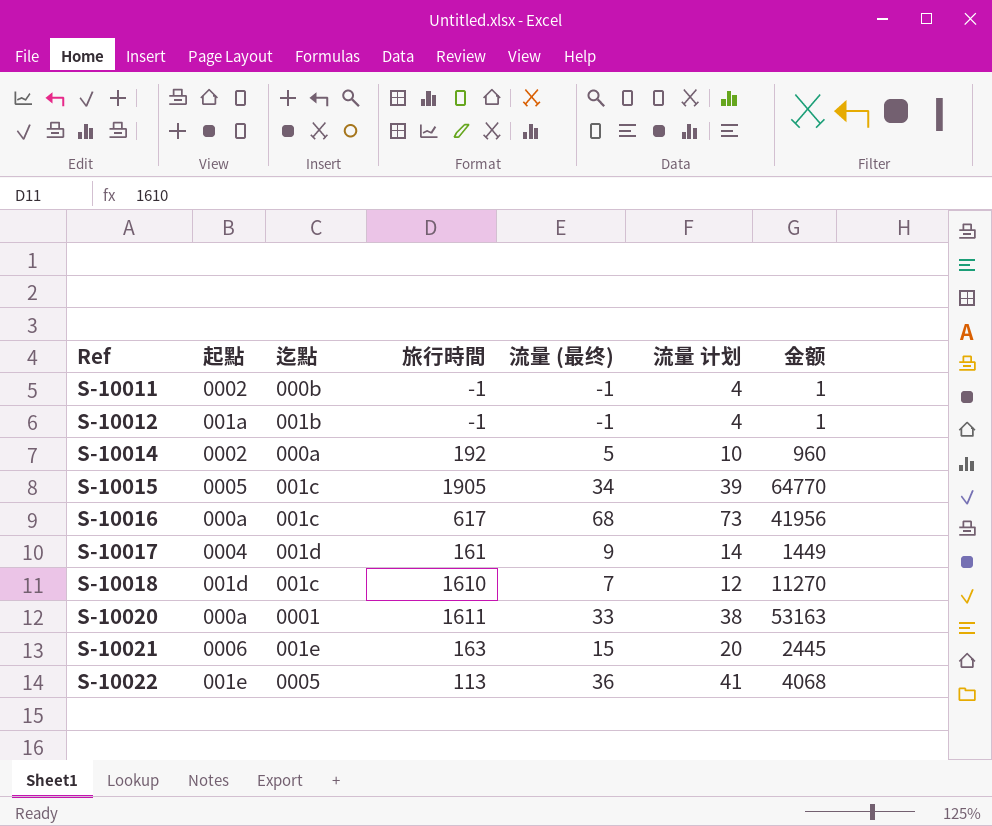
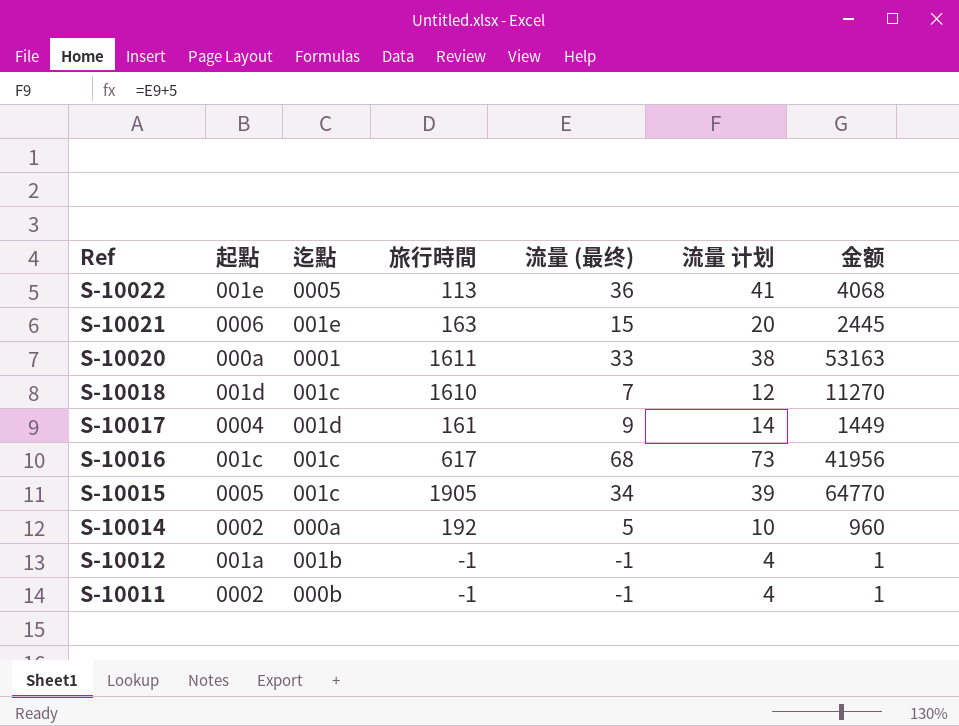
row order: Ref ascending -> Ref descending
S-10016 | 起點: 000a -> 001c

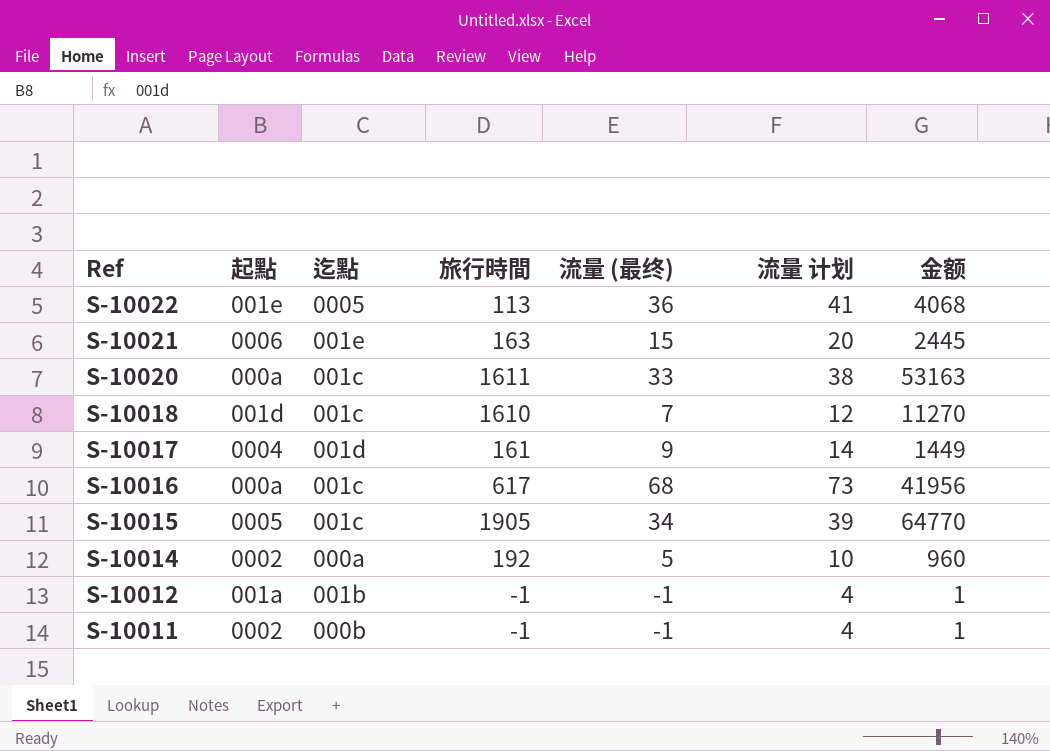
S-10020 | 迄點: 0001 -> 001c
S-10016 | 起點: 001c -> 000a

